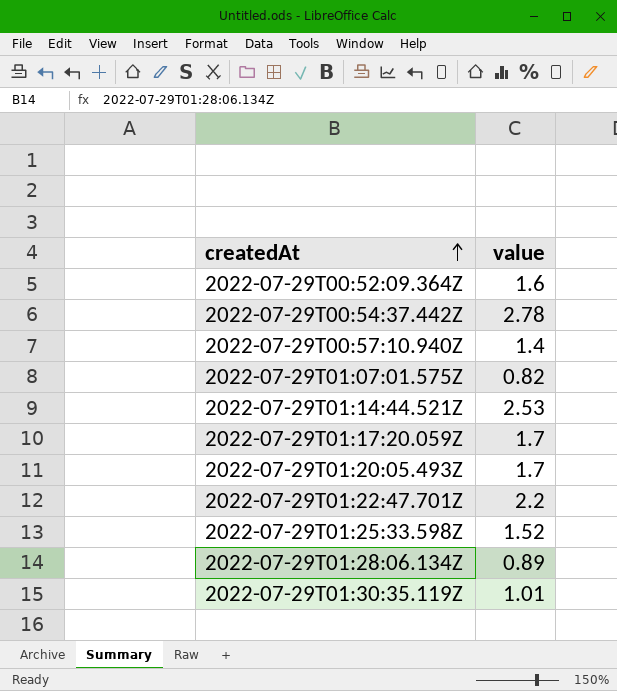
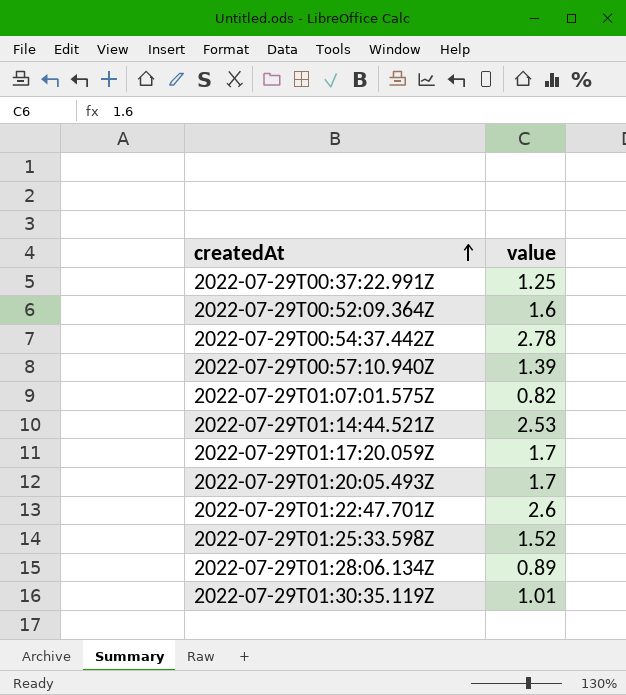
row 2022-07-29T00:37:22.991Z: none -> 1.25
2022-07-29T00:57:10.940Z | value: 1.4 -> 1.39
2022-07-29T01:22:47.701Z | value: 2.2 -> 2.6

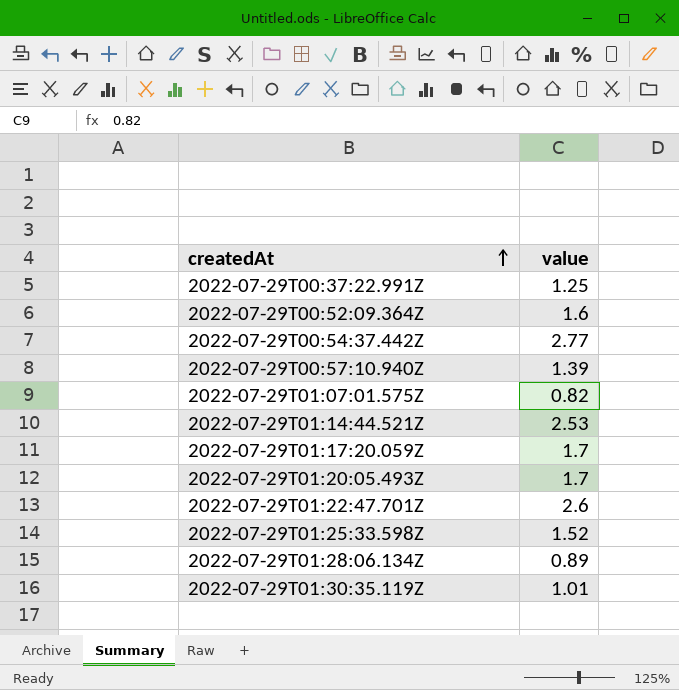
2022-07-29T00:54:37.442Z | value: 2.78 -> 2.77

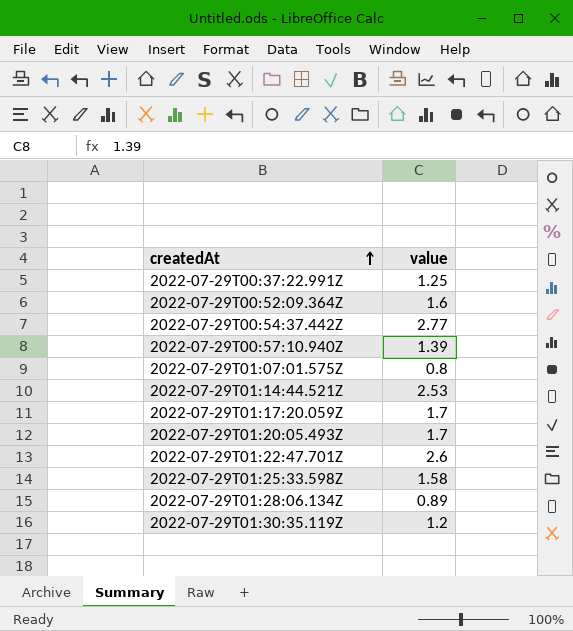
2022-07-29T01:07:01.575Z | value: 0.82 -> 0.8
2022-07-29T01:25:33.598Z | value: 1.52 -> 1.58
2022-07-29T01:30:35.119Z | value: 1.01 -> 1.2

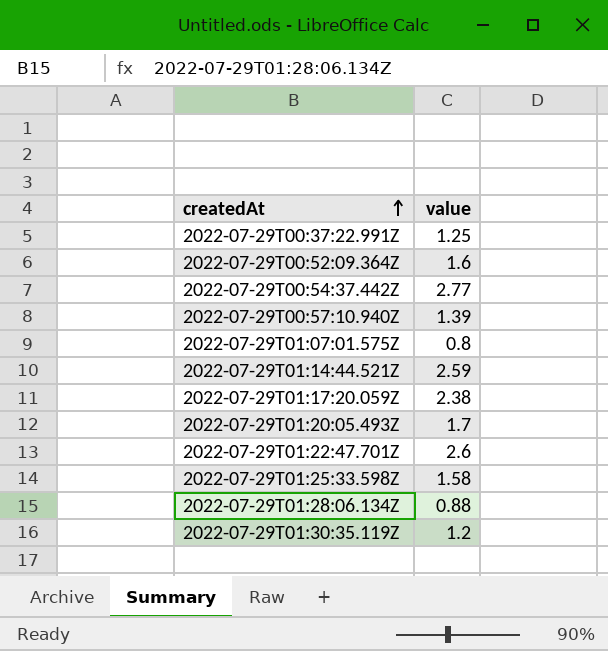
2022-07-29T01:14:44.521Z | value: 2.53 -> 2.59
2022-07-29T01:17:20.059Z | value: 1.7 -> 2.38
2022-07-29T01:28:06.134Z | value: 0.89 -> 0.88

